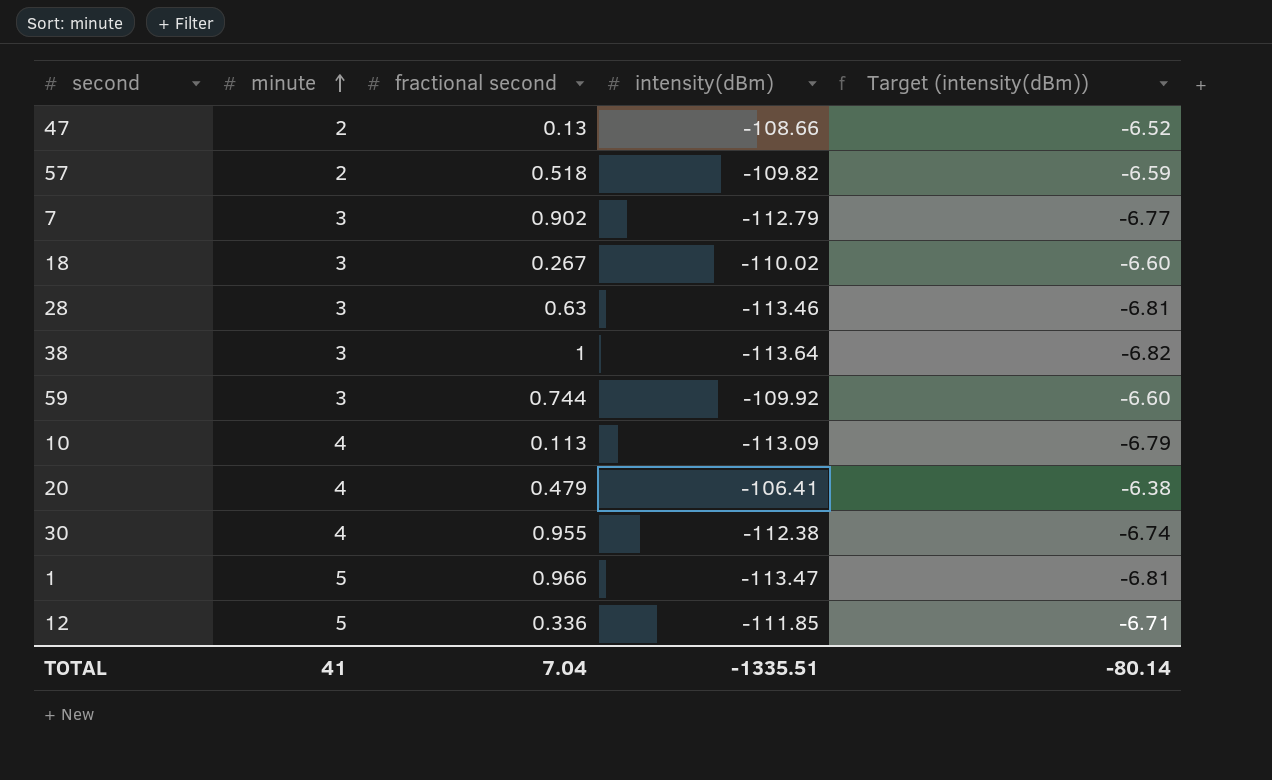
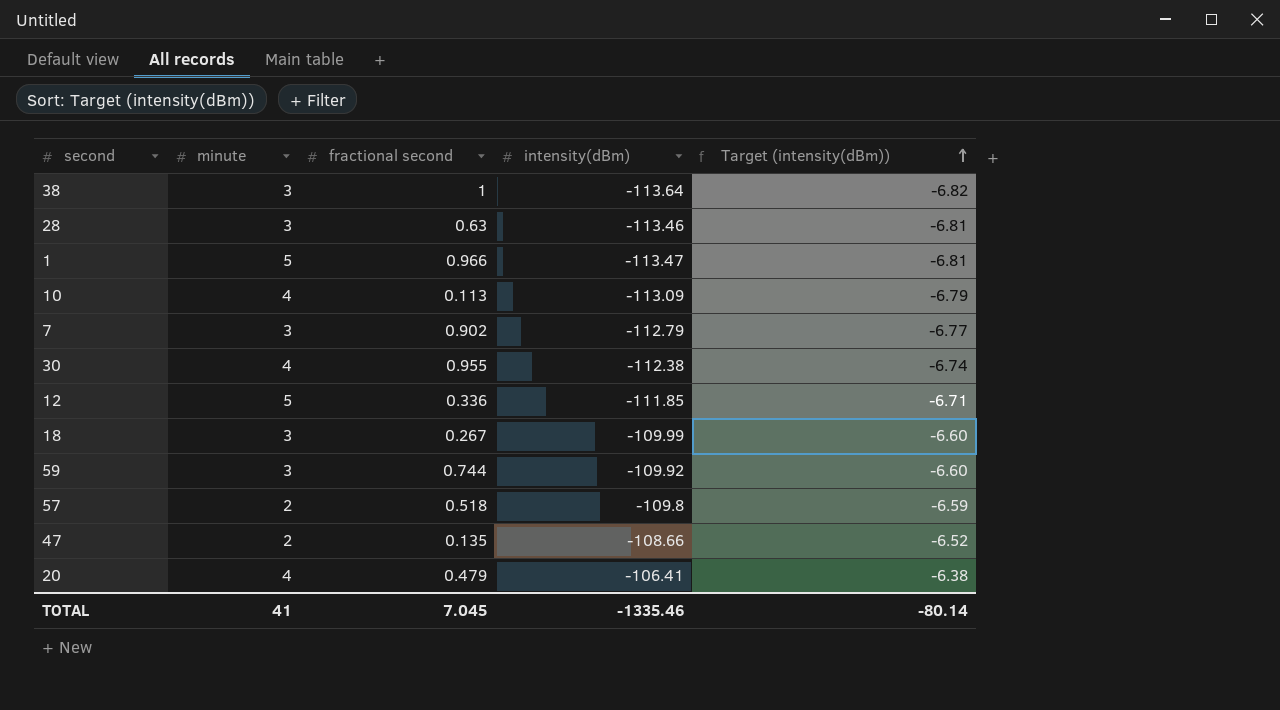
row order: minute ascending -> Target (intensity(dBm)) ascending
18 | intensity(dBm): -110.02 -> -109.99
57 | intensity(dBm): -109.82 -> -109.8
47 | fractional second: 0.13 -> 0.135
TOTAL | fractional second: 7.04 -> 7.045
TOTAL | intensity(dBm): -1335.51 -> -1335.46

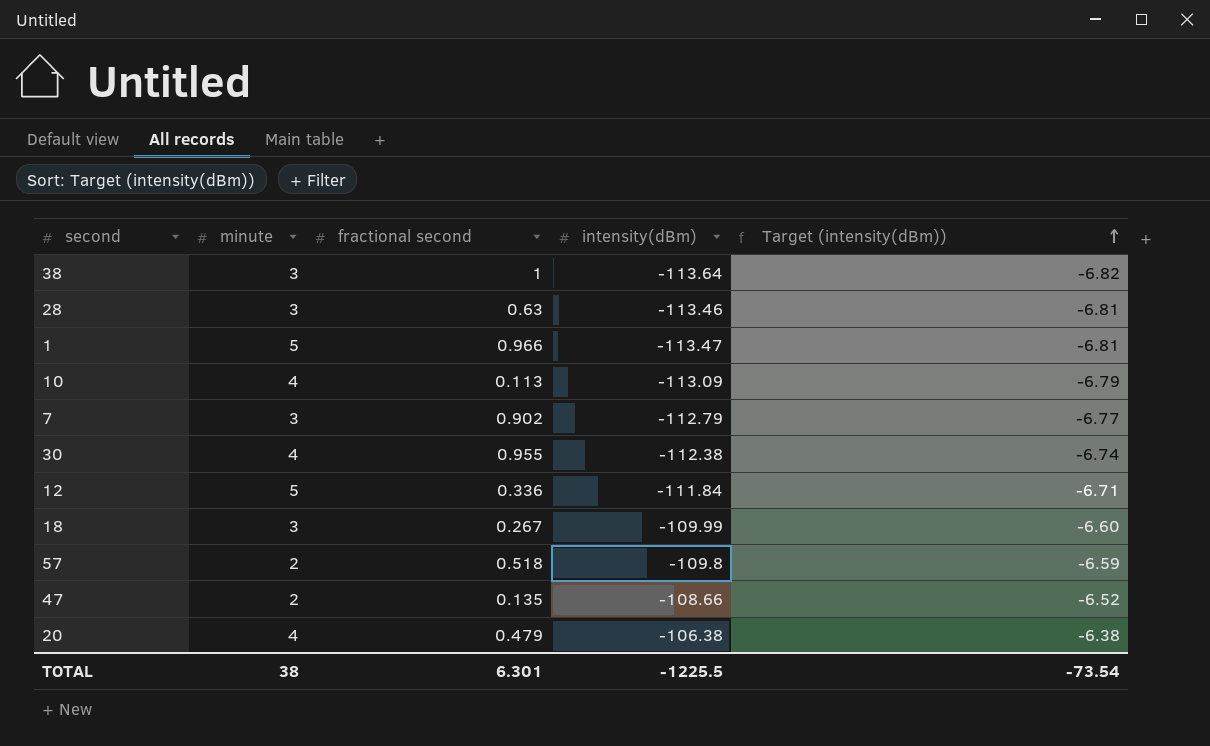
row 59: 3 | 0.744 | -109.92 | -6.60 -> none
12 | intensity(dBm): -111.85 -> -111.84
20 | intensity(dBm): -106.41 -> -106.38
TOTAL | minute: 41 -> 38
TOTAL | fractional second: 7.045 -> 6.301
TOTAL | intensity(dBm): -1335.46 -> -1225.5
TOTAL | Target (intensity(dBm)): -80.14 -> -73.54

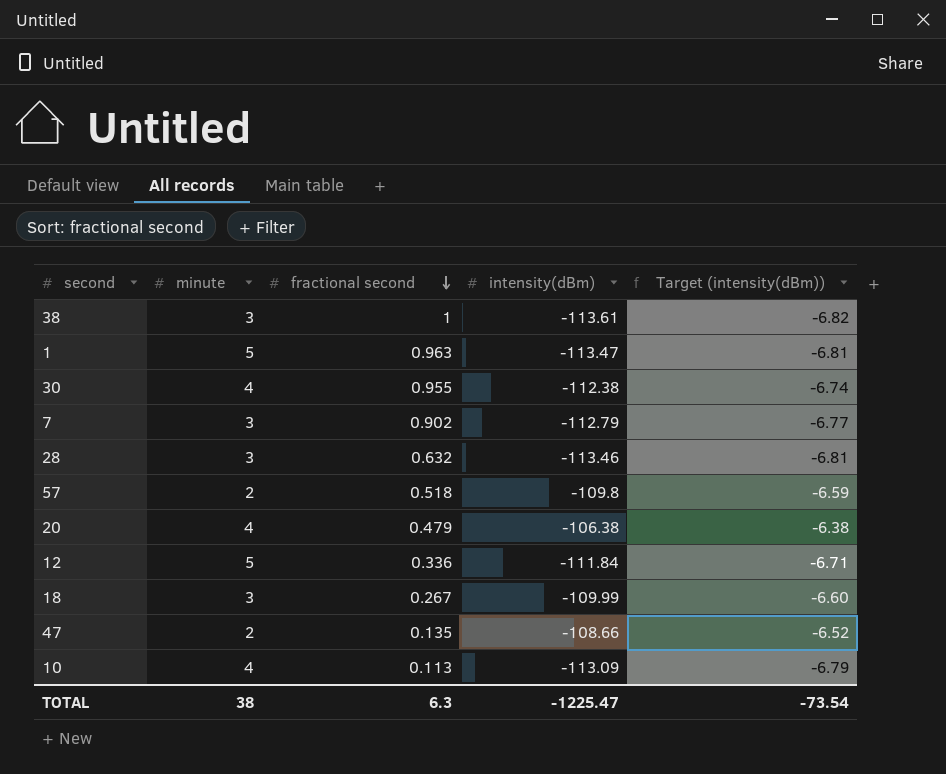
row order: Target (intensity(dBm)) ascending -> fractional second descending
38 | intensity(dBm): -113.64 -> -113.61
1 | fractional second: 0.966 -> 0.963
28 | fractional second: 0.63 -> 0.632
TOTAL | fractional second: 6.301 -> 6.3
TOTAL | intensity(dBm): -1225.5 -> -1225.47

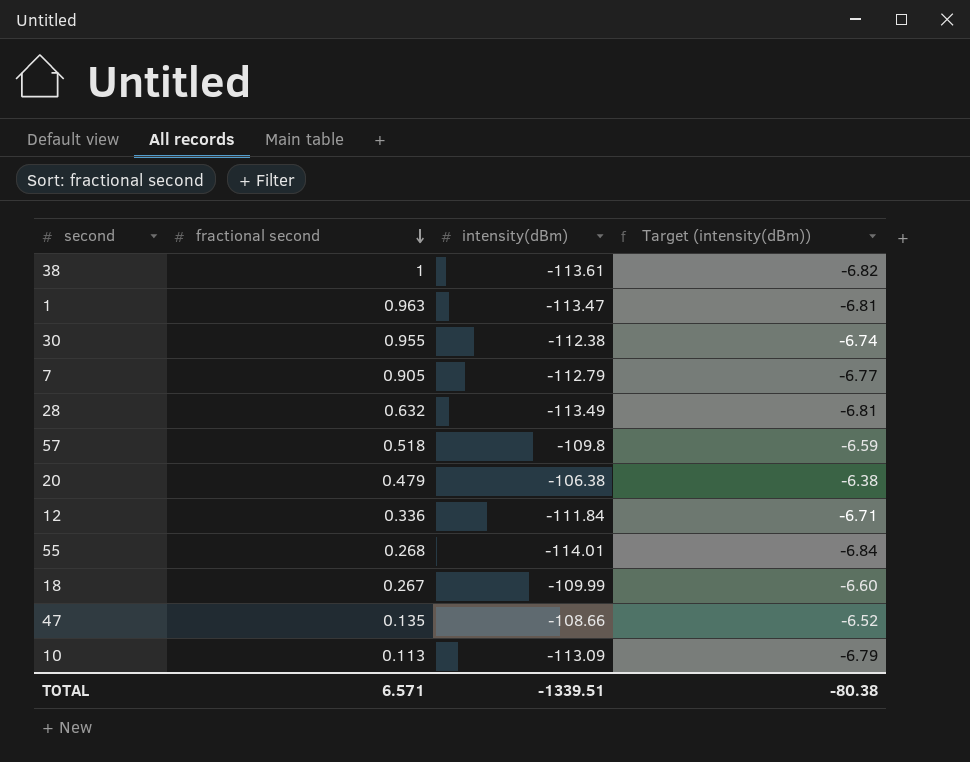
column minute | position: 2 -> none
7 | fractional second: 0.902 -> 0.905
28 | intensity(dBm): -113.46 -> -113.49
row 55: none -> 0.268 | -114.01 | -6.84
TOTAL | fractional second: 6.3 -> 6.571
TOTAL | intensity(dBm): -1225.47 -> -1339.51
TOTAL | Target (intensity(dBm)): -73.54 -> -80.38

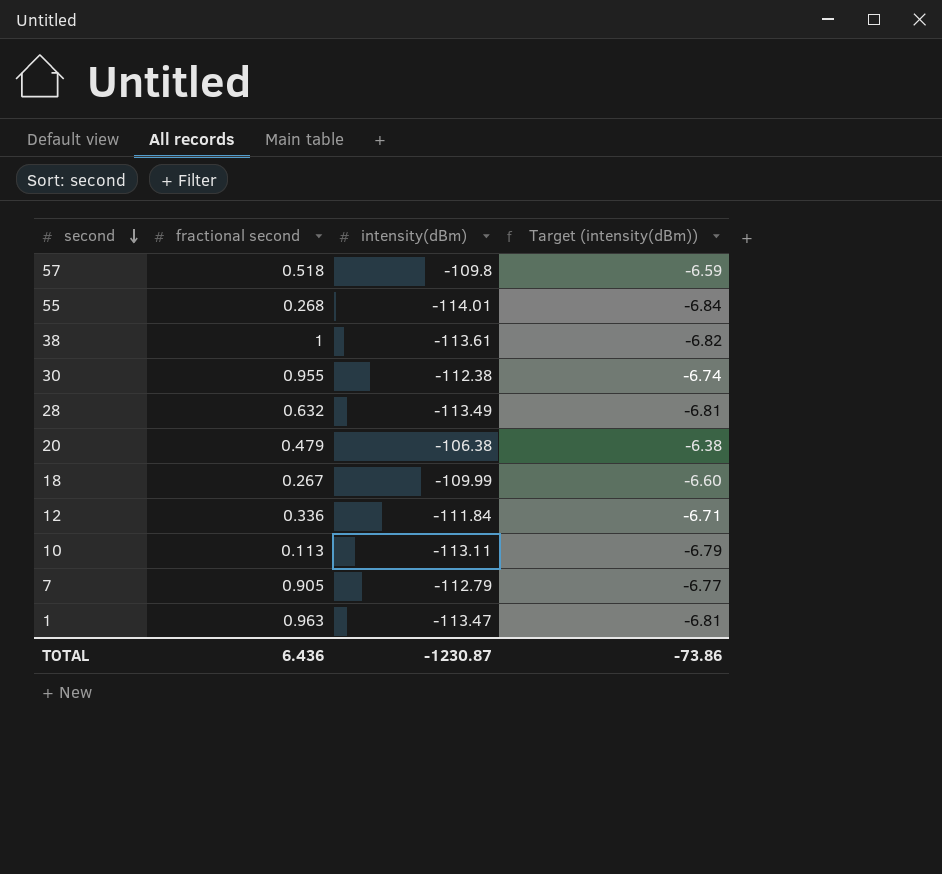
row order: fractional second descending -> second descending
row 47: 0.135 | -108.66 | -6.52 -> none
10 | intensity(dBm): -113.09 -> -113.11
TOTAL | fractional second: 6.571 -> 6.436
TOTAL | intensity(dBm): -1339.51 -> -1230.87
TOTAL | Target (intensity(dBm)): -80.38 -> -73.86

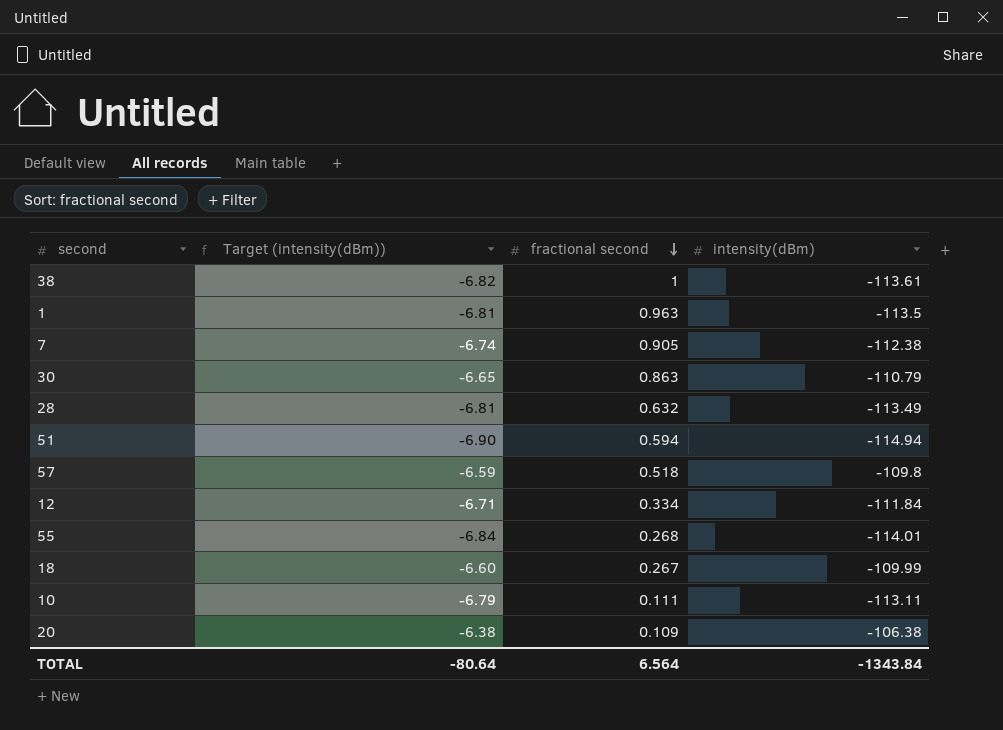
row order: second descending -> fractional second descending
column Target (intensity(dBm)) | position: 4 -> 2
1 | intensity(dBm): -113.47 -> -113.5
7 | Target (intensity(dBm)): -6.77 -> -6.74
7 | intensity(dBm): -112.79 -> -112.38
30 | Target (intensity(dBm)): -6.74 -> -6.65
30 | fractional second: 0.955 -> 0.863
30 | intensity(dBm): -112.38 -> -110.79
row 51: none -> -6.90 | 0.594 | -114.94
12 | fractional second: 0.336 -> 0.334
10 | fractional second: 0.113 -> 0.111
20 | fractional second: 0.479 -> 0.109
TOTAL | Target (intensity(dBm)): -73.86 -> -80.64
TOTAL | fractional second: 6.436 -> 6.564
TOTAL | intensity(dBm): -1230.87 -> -1343.84

